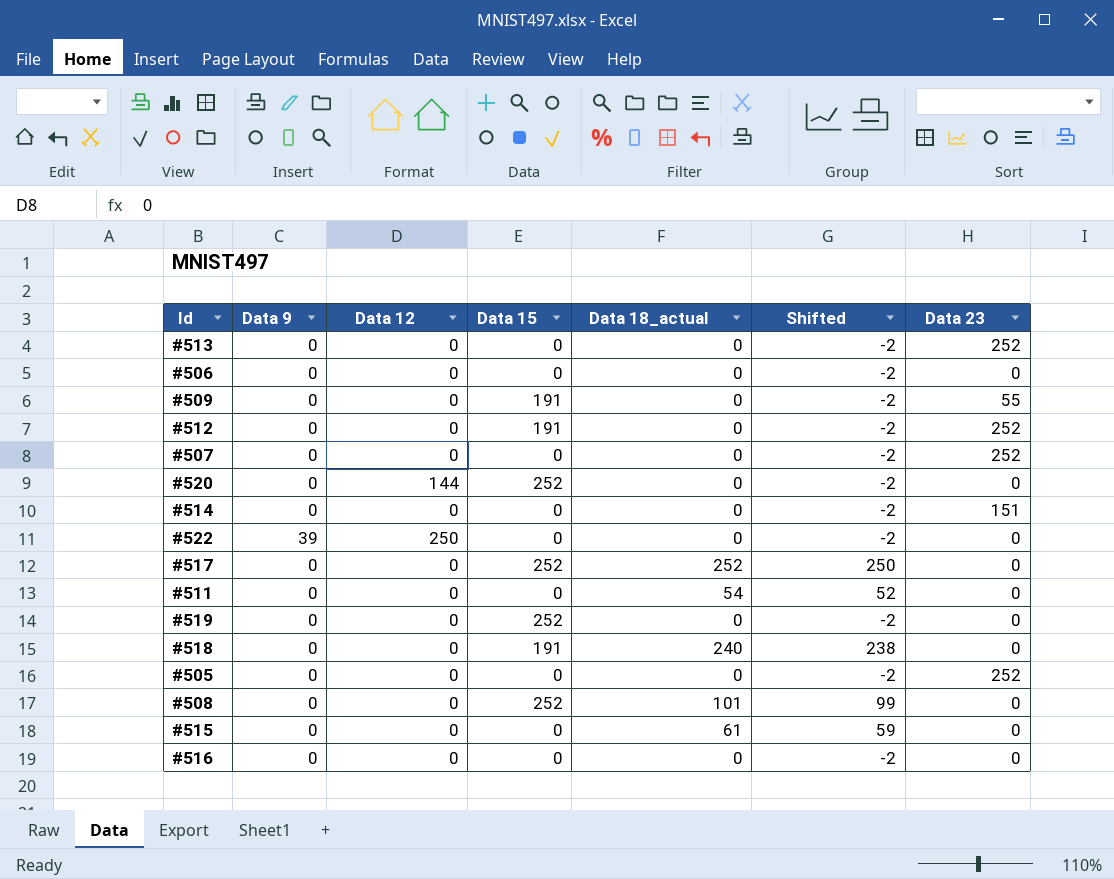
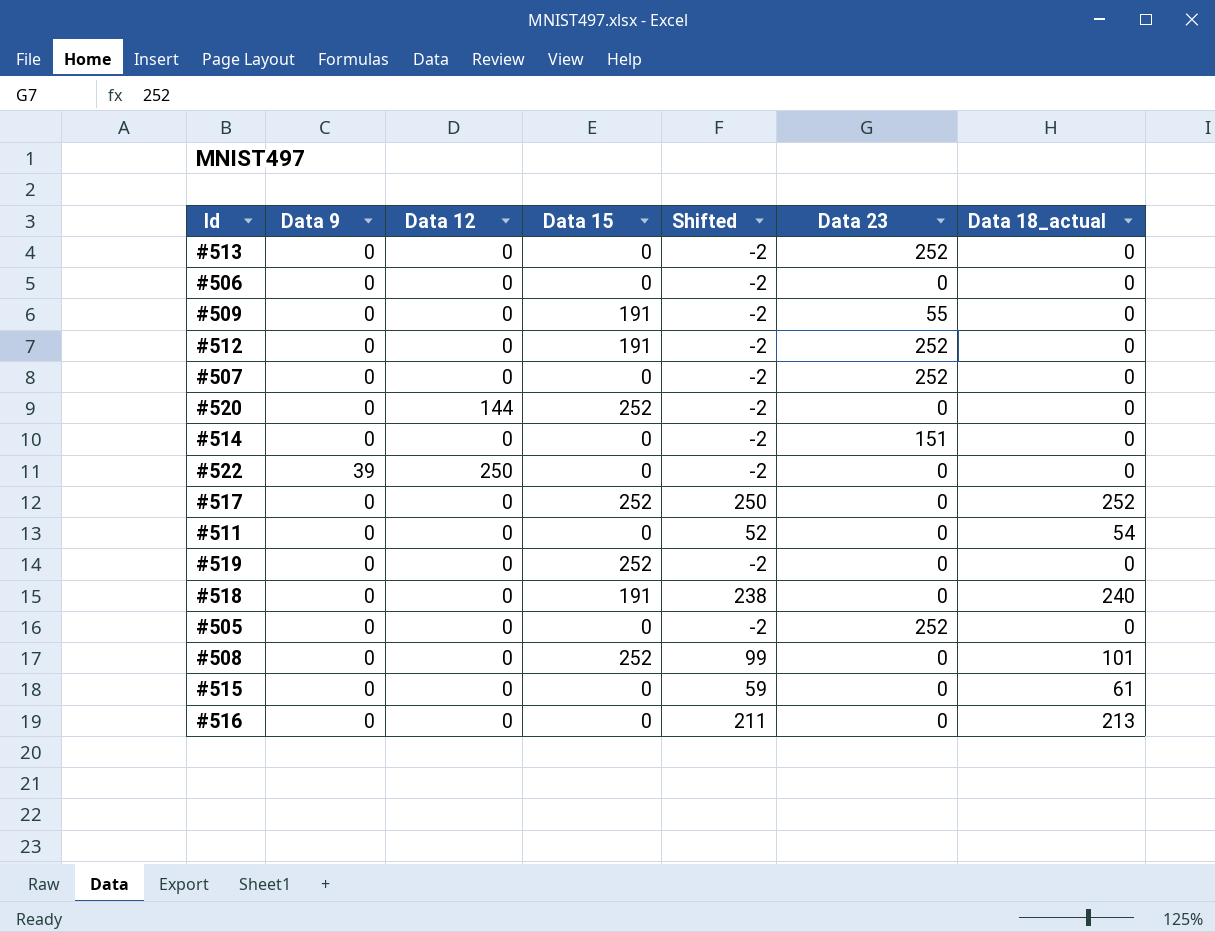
column Data 18_actual | position: 5 -> 7
#516 | Shifted: -2 -> 211
#516 | Data 18_actual: 0 -> 213

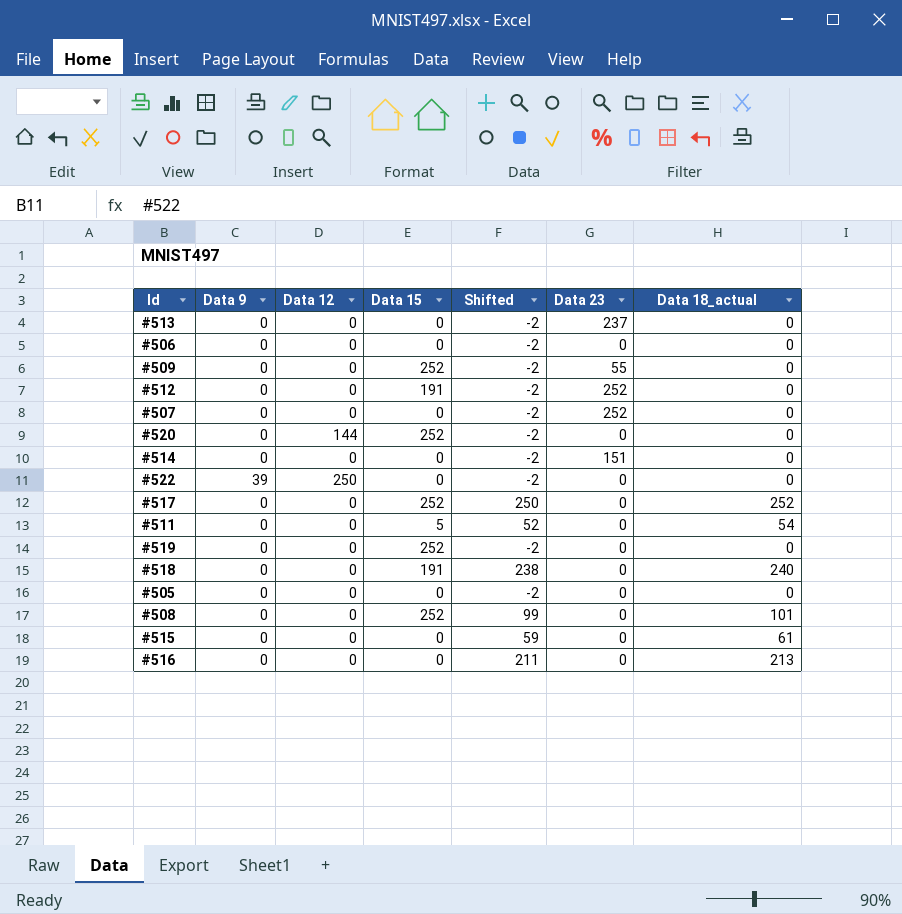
#513 | Data 23: 252 -> 237
#509 | Data 15: 191 -> 252
#511 | Data 15: 0 -> 5
#505 | Data 23: 252 -> 0

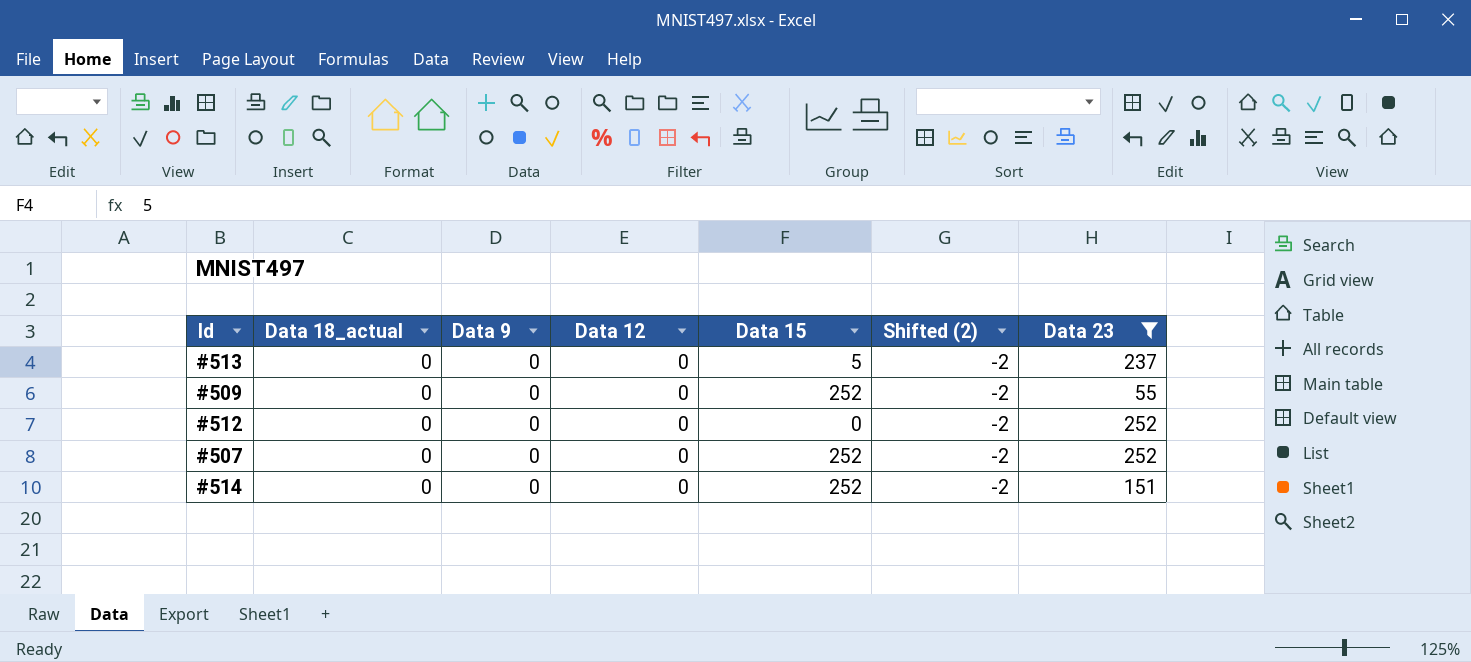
filter: none -> Data 23 != 0
column Data 18_actual | position: 7 -> 2
column name: Shifted -> Shifted (2)
#513 | Data 15: 0 -> 5
#512 | Data 15: 191 -> 0
#507 | Data 15: 0 -> 252
#514 | Data 15: 0 -> 252

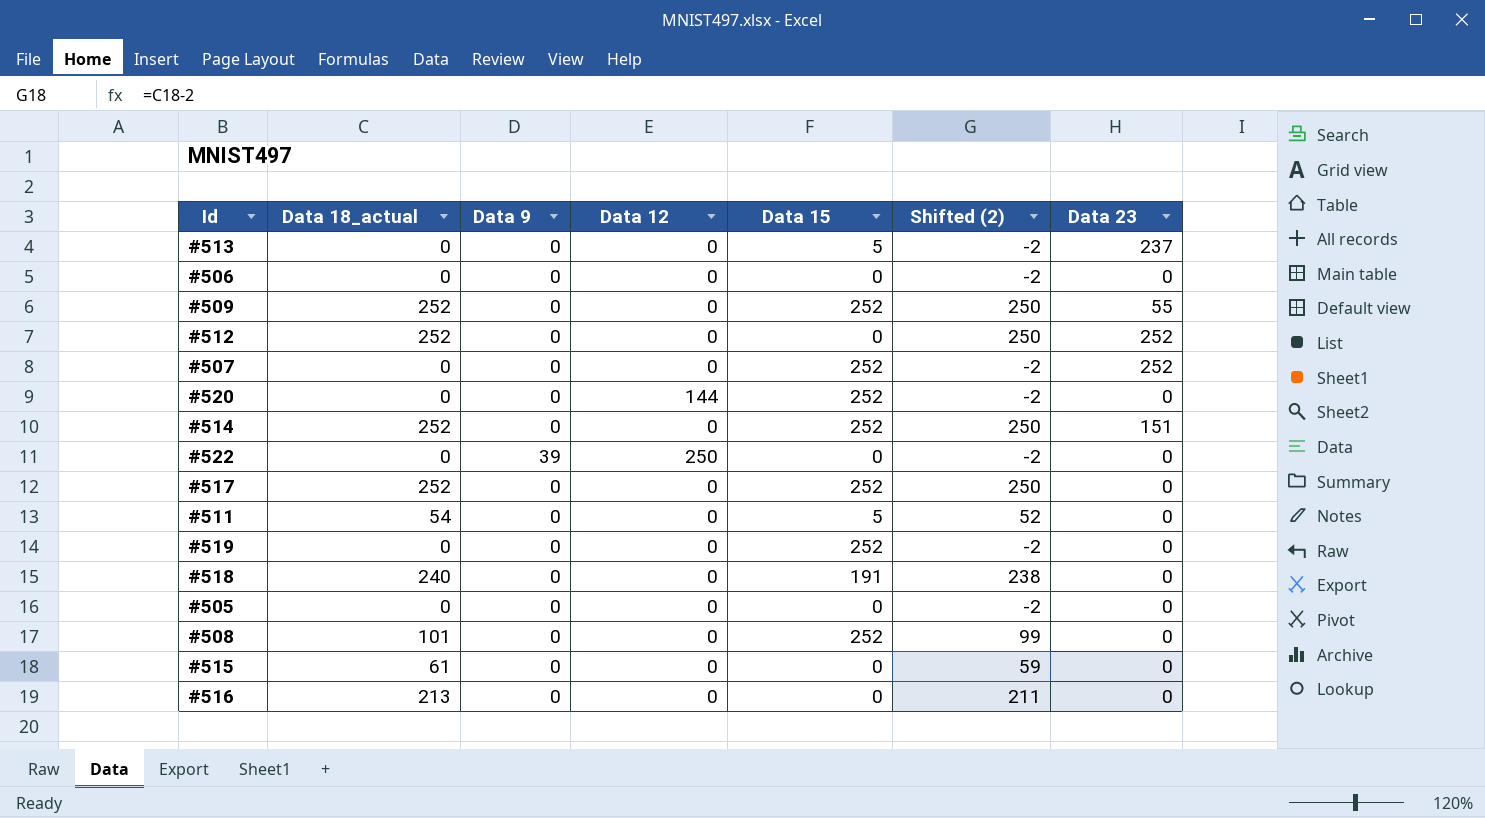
filter: Data 23 != 0 -> none
#509 | Data 18_actual: 0 -> 252
#509 | Shifted (2): -2 -> 250
#512 | Data 18_actual: 0 -> 252
#512 | Shifted (2): -2 -> 250
#514 | Data 18_actual: 0 -> 252
#514 | Shifted (2): -2 -> 250

